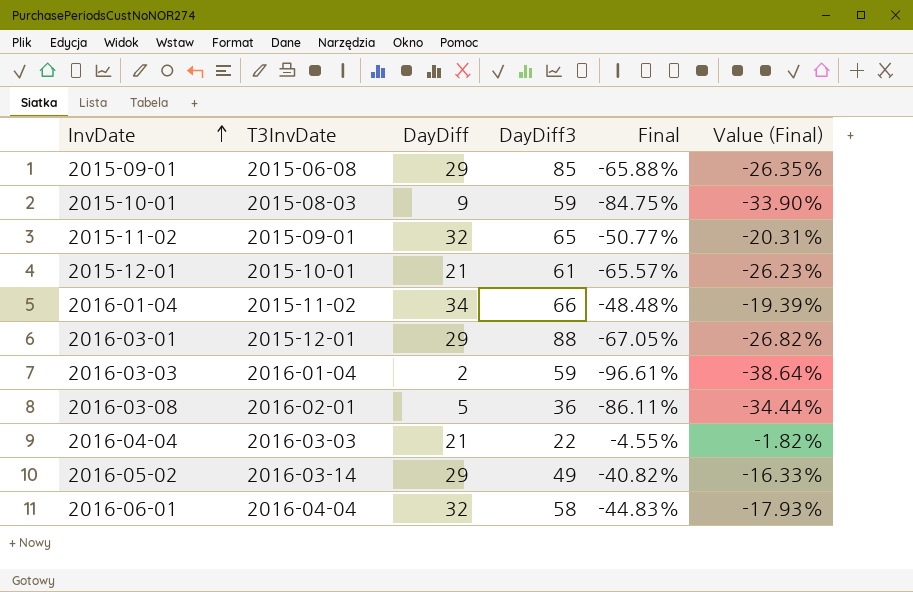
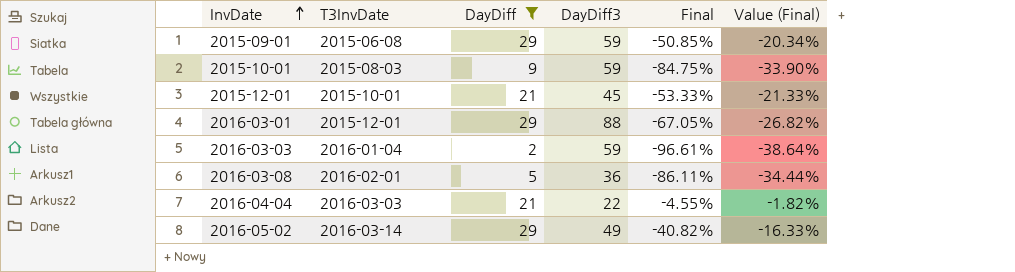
filter: none -> DayDiff <= 29
2015-09-01 | DayDiff3: 85 -> 59
2015-09-01 | Final: -65.88% -> -50.85%
2015-09-01 | Value (Final): -26.35% -> -20.34%
2015-12-01 | DayDiff3: 61 -> 45
2015-12-01 | Final: -65.57% -> -53.33%
2015-12-01 | Value (Final): -26.23% -> -21.33%

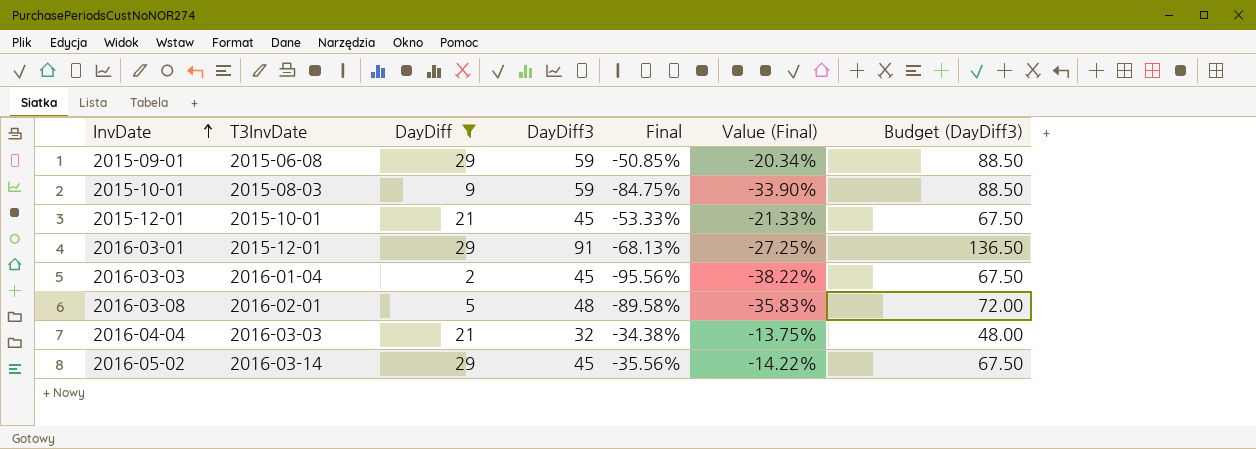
column Budget (DayDiff3) | formula: none -> [DayDiff3] * 1.5
2016-03-01 | DayDiff3: 88 -> 91
2016-03-01 | Final: -67.05% -> -68.13%
2016-03-01 | Value (Final): -26.82% -> -27.25%
2016-03-03 | DayDiff3: 59 -> 45
2016-03-03 | Final: -96.61% -> -95.56%
2016-03-03 | Value (Final): -38.64% -> -38.22%
2016-03-08 | DayDiff3: 36 -> 48
2016-03-08 | Final: -86.11% -> -89.58%
2016-03-08 | Value (Final): -34.44% -> -35.83%
2016-04-04 | DayDiff3: 22 -> 32
2016-04-04 | Final: -4.55% -> -34.38%
2016-04-04 | Value (Final): -1.82% -> -13.75%
2016-05-02 | DayDiff3: 49 -> 45
2016-05-02 | Final: -40.82% -> -35.56%
2016-05-02 | Value (Final): -16.33% -> -14.22%

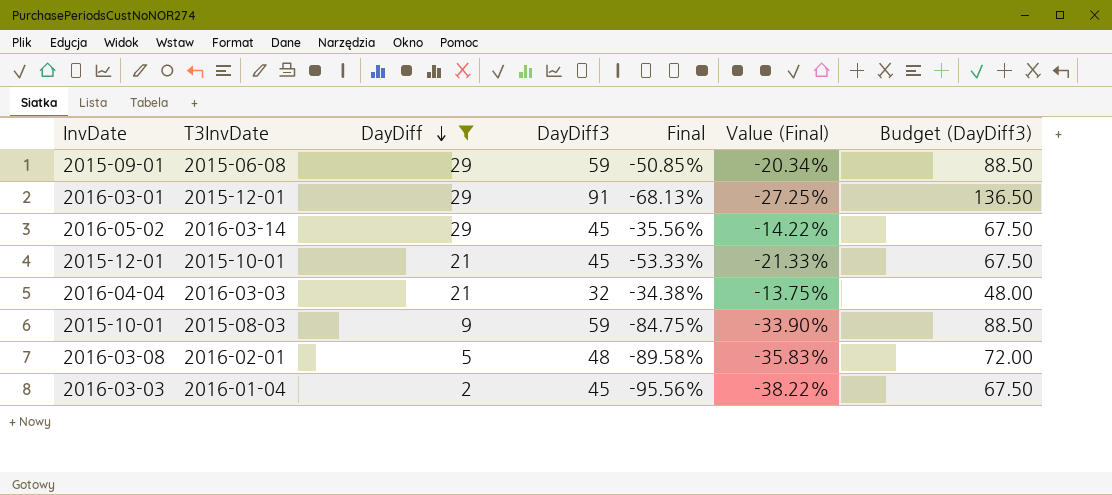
row order: InvDate ascending -> DayDiff descending

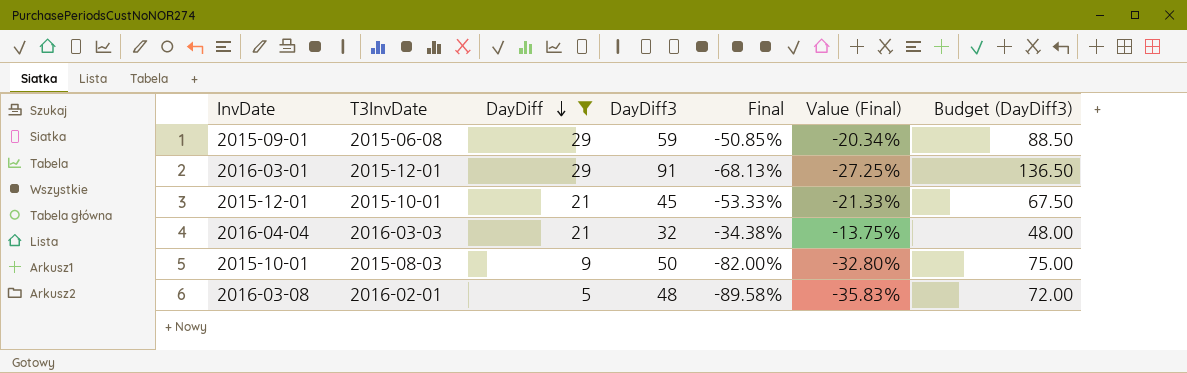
row 2016-05-02: 2016-03-14 | 29 | 45 | -35.56% | -14.22% | 67.50 -> none
row 2016-03-03: 2016-01-04 | 2 | 45 | -95.56% | -38.22% | 67.50 -> none
2015-10-01 | DayDiff3: 59 -> 50
2015-10-01 | Final: -84.75% -> -82.00%
2015-10-01 | Value (Final): -33.90% -> -32.80%
2015-10-01 | Budget (DayDiff3): 88.50 -> 75.00

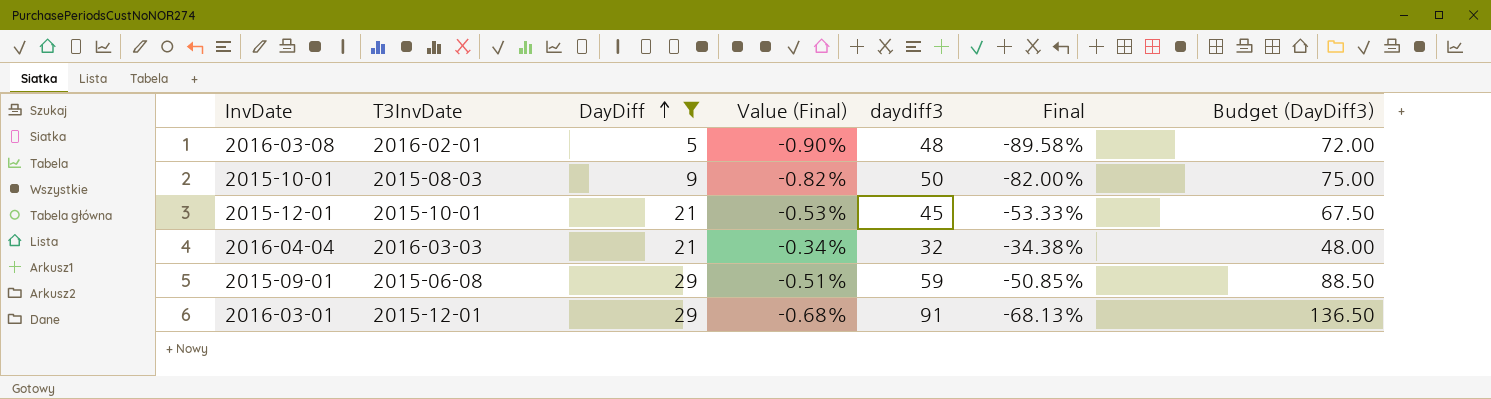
row order: DayDiff descending -> DayDiff ascending
column Value (Final) | formula: [Final] * 0.4 -> [Final] * 0.01
column Value (Final) | position: 6 -> 4
column name: DayDiff3 -> daydiff3

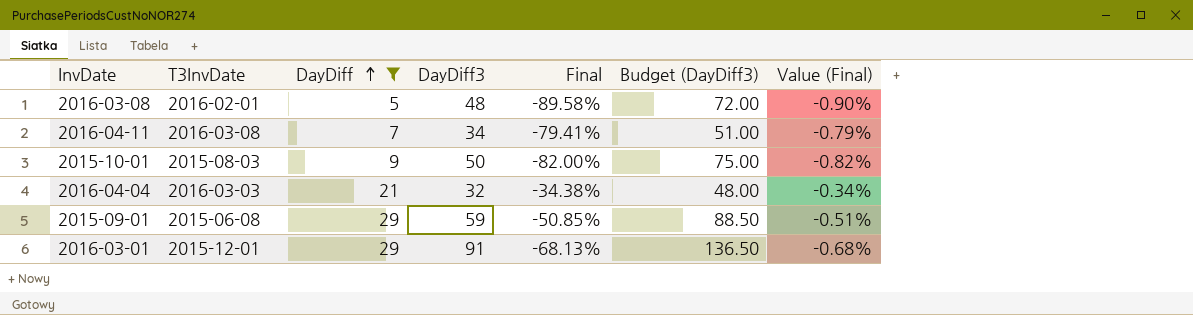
column name: daydiff3 -> DayDiff3
column Value (Final) | position: 4 -> 7
row 2015-12-01: 2015-10-01 | 21 | -0.53% | 45 | -53.33% | 67.50 -> none
row 2016-04-11: none -> 2016-03-08 | 7 | 34 | -79.41% | 51.00 | -0.79%

